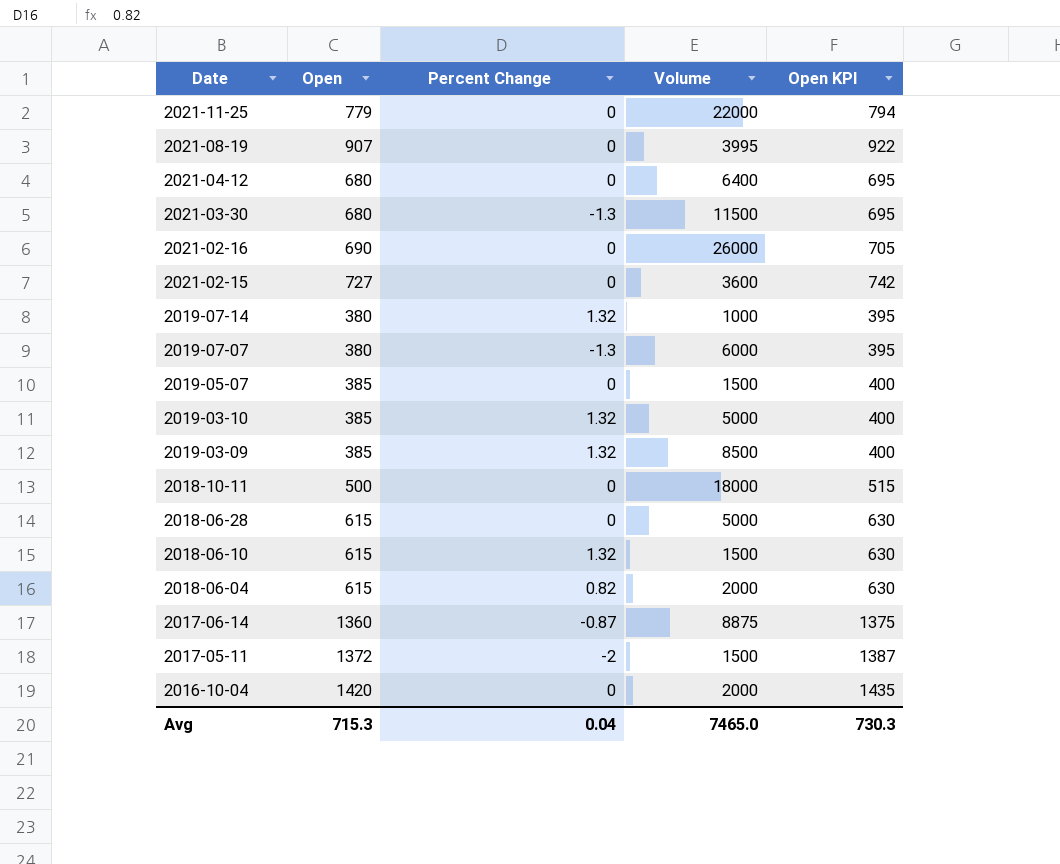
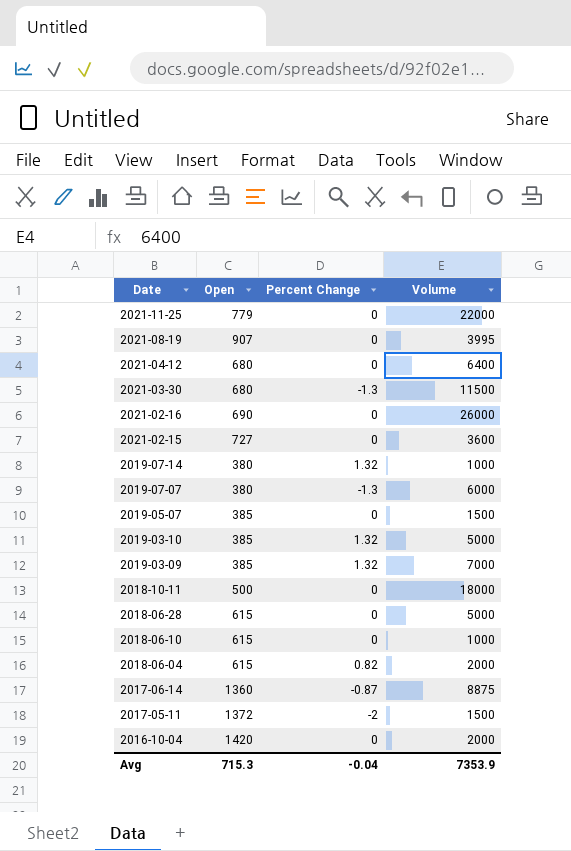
column Open KPI | formula: [Open] + 15 -> none
2019-03-09 | Volume: 8500 -> 7000
2018-06-10 | Percent Change: 1.32 -> 0
2018-06-10 | Volume: 1500 -> 1000
Avg | Percent Change: 0.04 -> -0.04
Avg | Volume: 7465.0 -> 7353.9

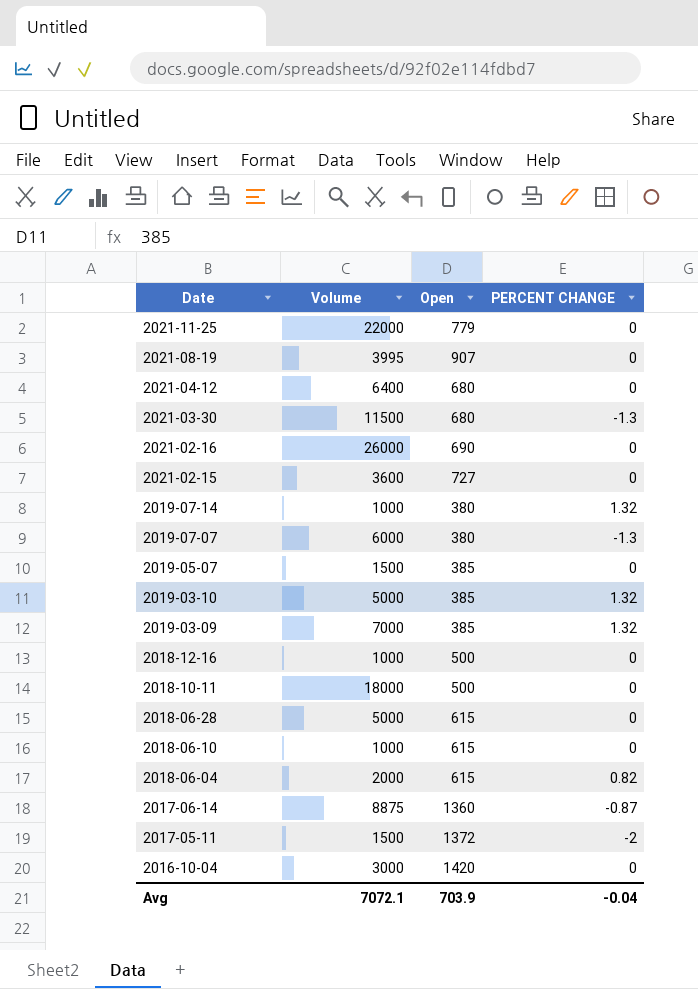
column Volume | position: 4 -> 2
column name: Percent Change -> PERCENT CHANGE
row 2018-12-16: none -> 1000 | 500 | 0
2016-10-04 | Volume: 2000 -> 3000
Avg | Volume: 7353.9 -> 7072.1
Avg | Open: 715.3 -> 703.9

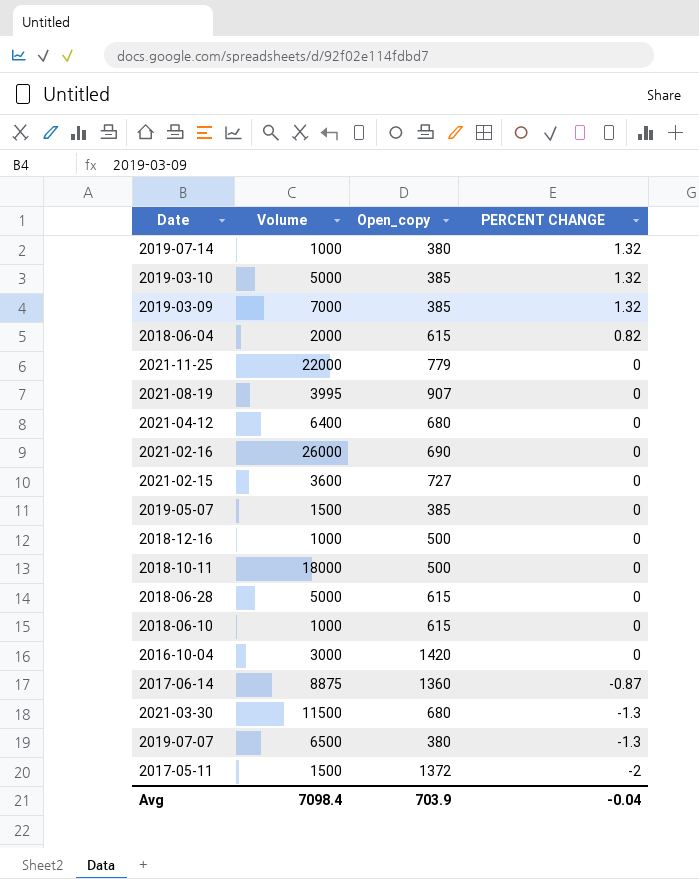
row order: Date descending -> PERCENT CHANGE descending
column name: Open -> Open_copy
2019-07-07 | Volume: 6000 -> 6500
Avg | Volume: 7072.1 -> 7098.4

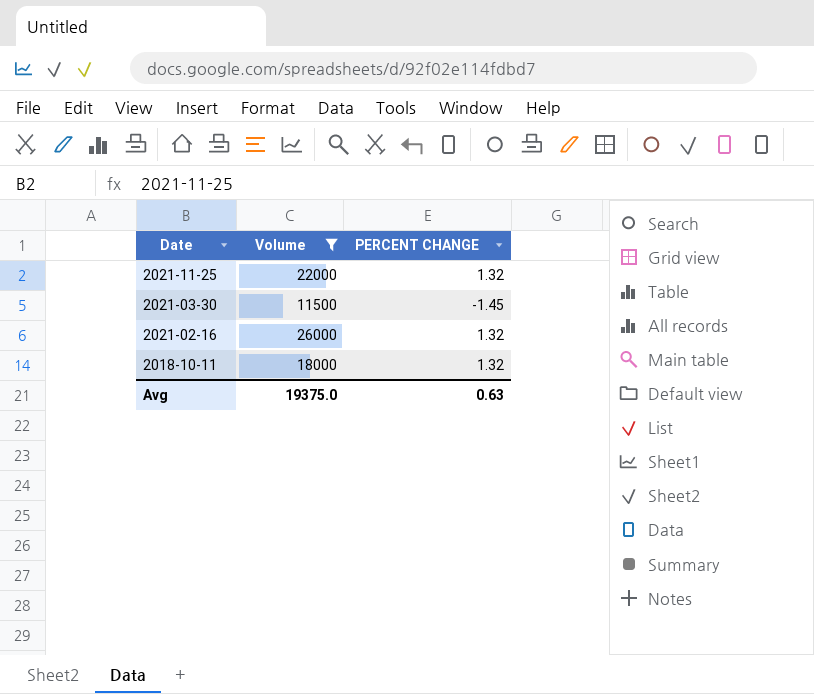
filter: none -> Volume >= 11500
row order: PERCENT CHANGE descending -> Date descending
column Open_copy | position: 3 -> none
2021-11-25 | PERCENT CHANGE: 0 -> 1.32
2021-03-30 | PERCENT CHANGE: -1.3 -> -1.45
2021-02-16 | PERCENT CHANGE: 0 -> 1.32
2018-10-11 | PERCENT CHANGE: 0 -> 1.32
Avg | Volume: 7098.4 -> 19375.0
Avg | PERCENT CHANGE: -0.04 -> 0.63

